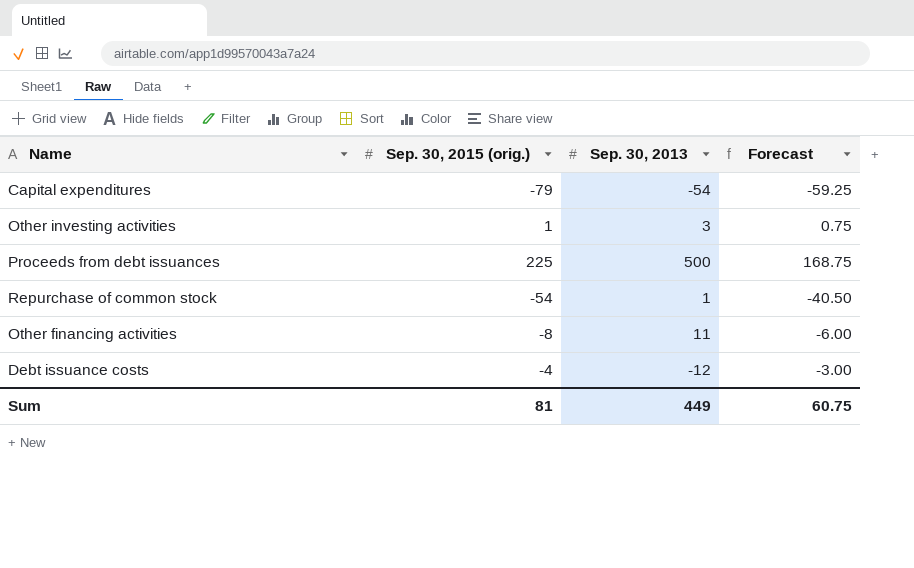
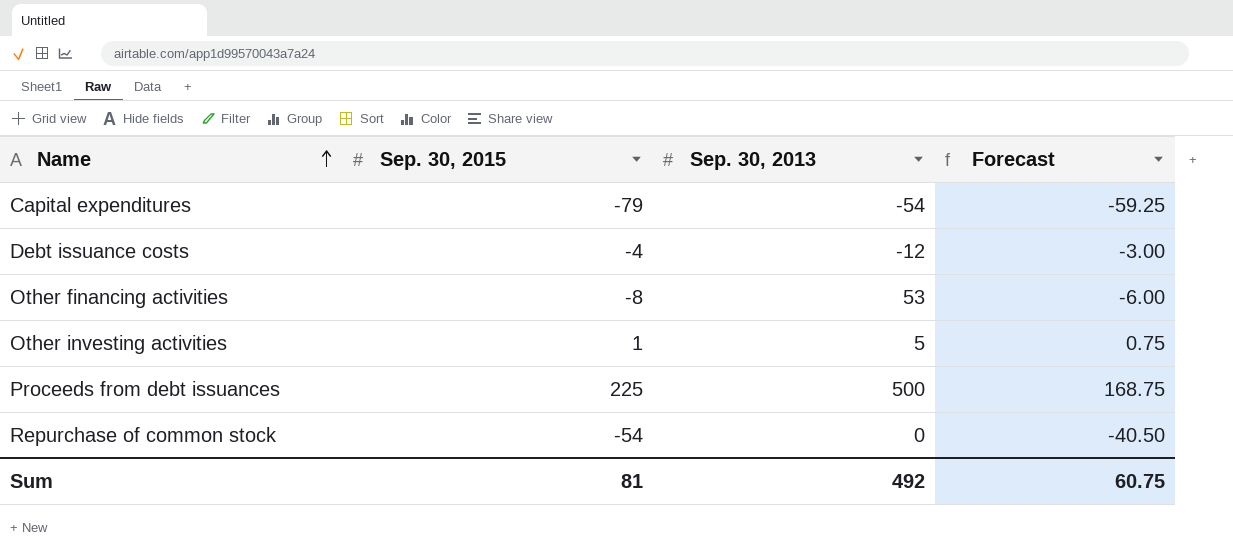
row order: none -> Name ascending
column name: Sep. 30, 2015 (orig.) -> Sep. 30, 2015
Other financing activities | Sep. 30, 2013: 11 -> 53
Other investing activities | Sep. 30, 2013: 3 -> 5
Repurchase of common stock | Sep. 30, 2013: 1 -> 0
Sum | Sep. 30, 2013: 449 -> 492

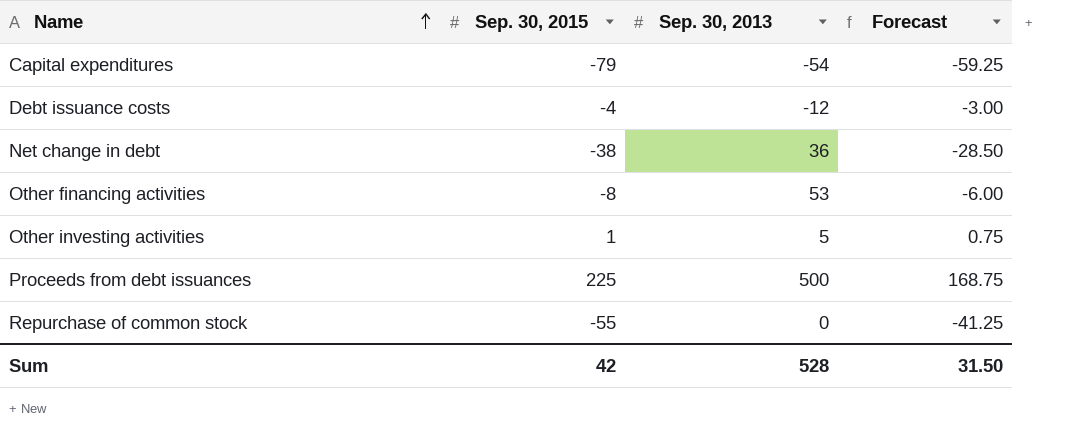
row Net change in debt: none -> -38 | 36 | -28.50
Repurchase of common stock | Sep. 30, 2015: -54 -> -55
Repurchase of common stock | Forecast: -40.50 -> -41.25
Sum | Sep. 30, 2015: 81 -> 42
Sum | Sep. 30, 2013: 492 -> 528
Sum | Forecast: 60.75 -> 31.50

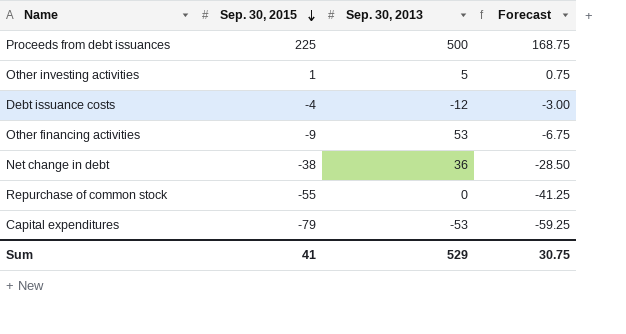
row order: Name ascending -> Sep. 30, 2015 descending
Other financing activities | Sep. 30, 2015: -8 -> -9
Other financing activities | Forecast: -6.00 -> -6.75
Capital expenditures | Sep. 30, 2013: -54 -> -53
Sum | Sep. 30, 2015: 42 -> 41
Sum | Sep. 30, 2013: 528 -> 529
Sum | Forecast: 31.50 -> 30.75

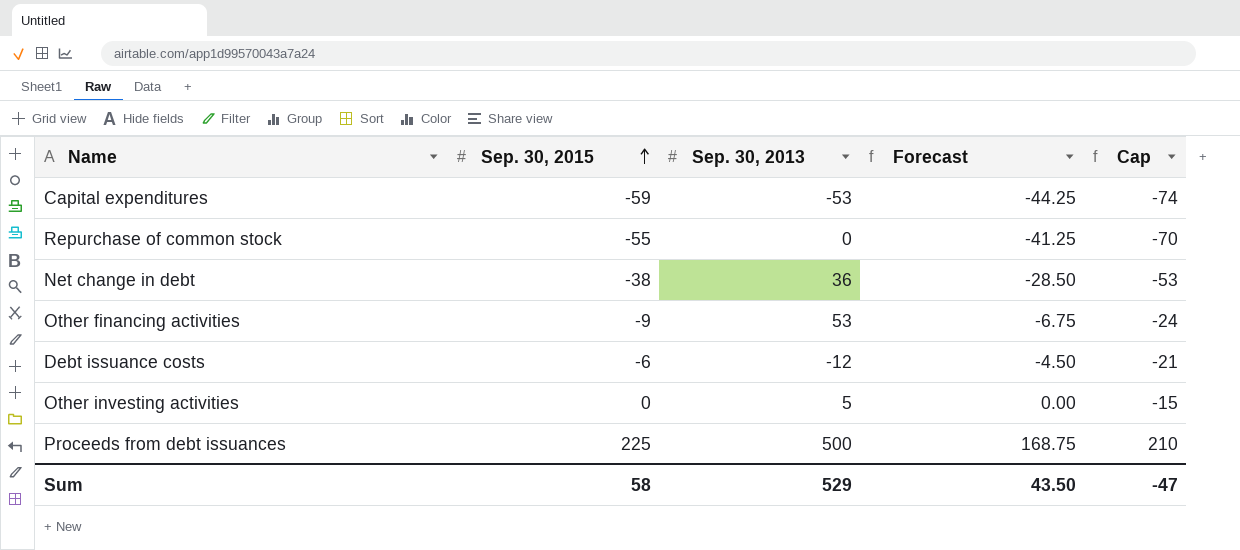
row order: Sep. 30, 2015 descending -> Sep. 30, 2015 ascending
column Cap | formula: none -> [Sep. 30, 2015] - 15
Capital expenditures | Sep. 30, 2015: -79 -> -59
Capital expenditures | Forecast: -59.25 -> -44.25
Debt issuance costs | Sep. 30, 2015: -4 -> -6
Debt issuance costs | Forecast: -3.00 -> -4.50
Other investing activities | Sep. 30, 2015: 1 -> 0
Other investing activities | Forecast: 0.75 -> 0.00
Sum | Sep. 30, 2015: 41 -> 58
Sum | Forecast: 30.75 -> 43.50

